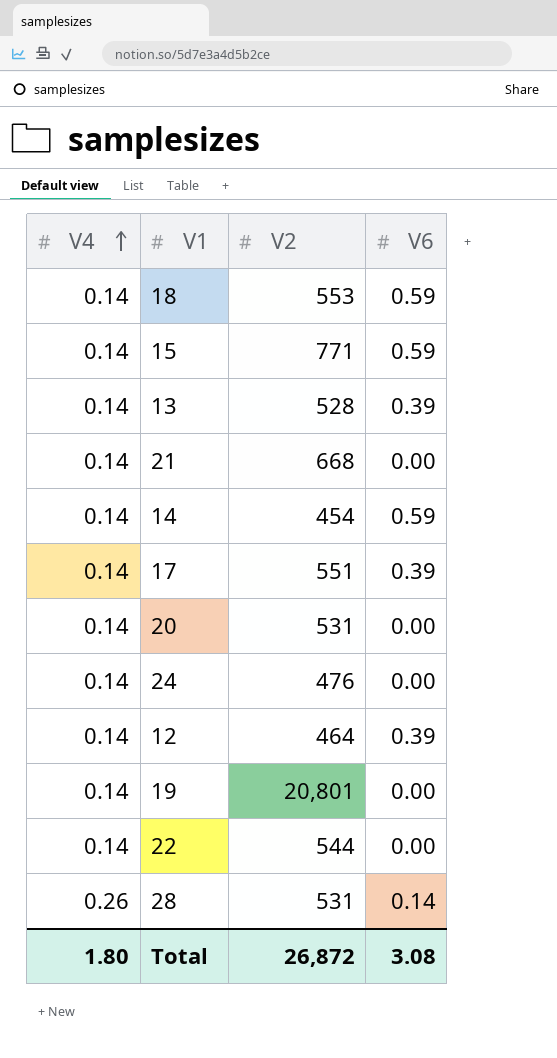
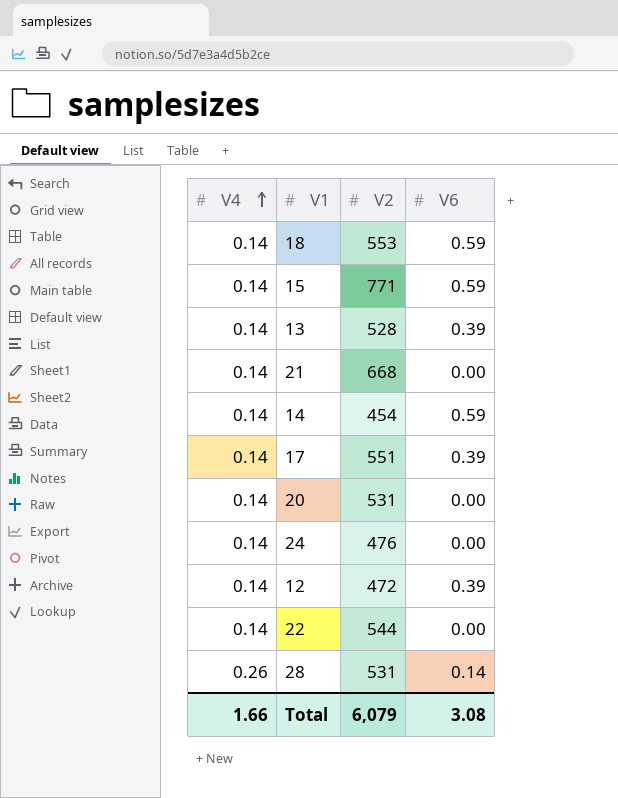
row 19: 0.14 | 20,801 | 0.00 -> none
12 | V2: 464 -> 472
Total | V4: 1.80 -> 1.66
Total | V2: 26,872 -> 6,079

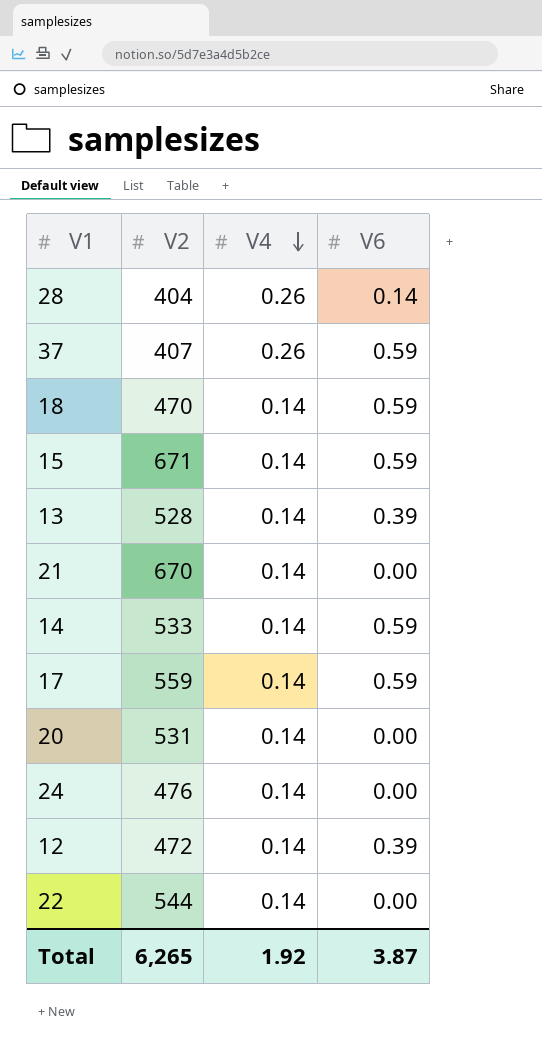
row order: V4 ascending -> V4 descending
column V4 | position: 1 -> 3
28 | V2: 531 -> 404
row 37: none -> 407 | 0.26 | 0.59
18 | V2: 553 -> 470
15 | V2: 771 -> 671
21 | V2: 668 -> 670
14 | V2: 454 -> 533
17 | V2: 551 -> 559
17 | V6: 0.39 -> 0.59
Total | V2: 6,079 -> 6,265
Total | V4: 1.66 -> 1.92
Total | V6: 3.08 -> 3.87

